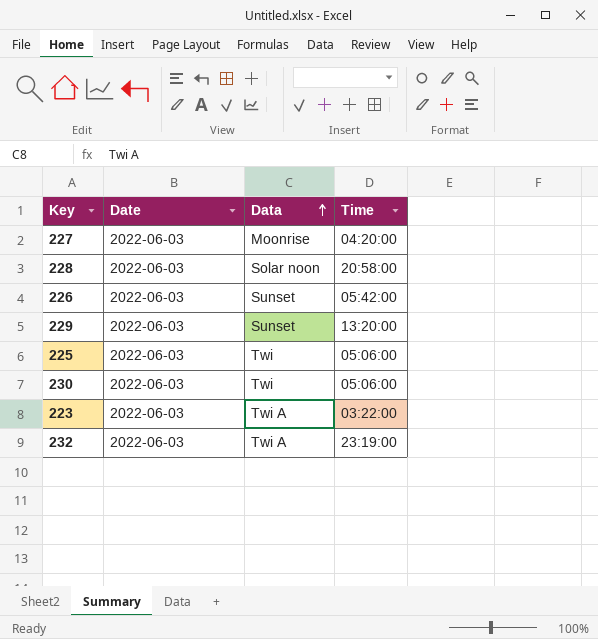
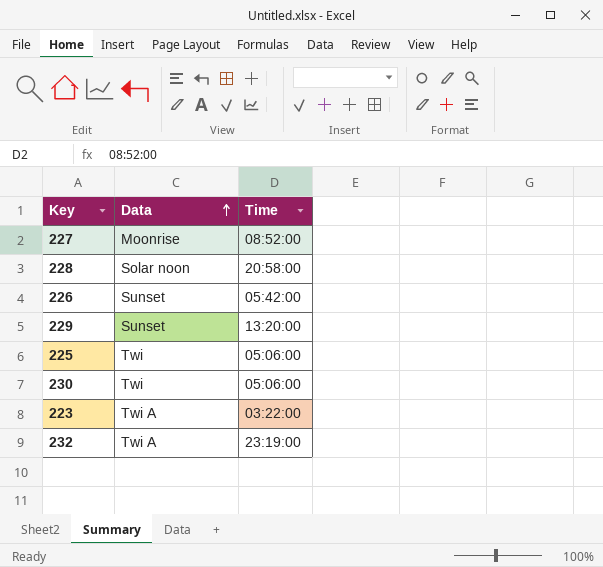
column Date | position: 2 -> none
227 | Time: 04:20:00 -> 08:52:00

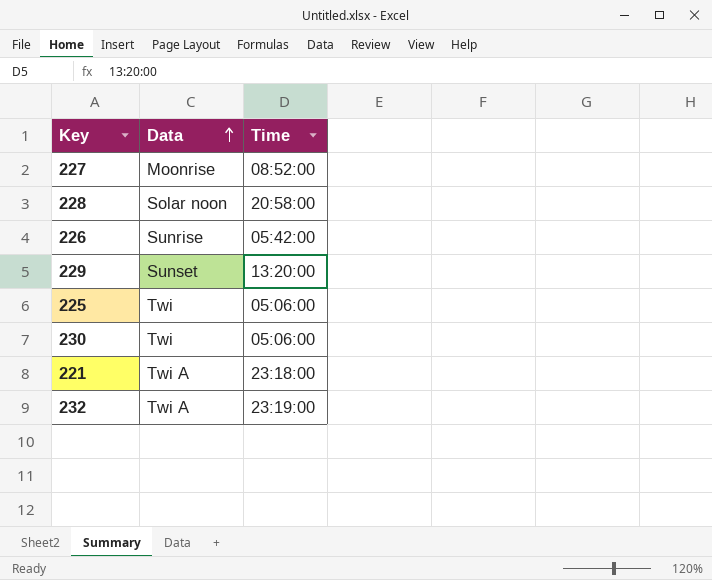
row 223: Twi A | 03:22:00 -> none
226 | Data: Sunset -> Sunrise
row 221: none -> Twi A | 23:18:00

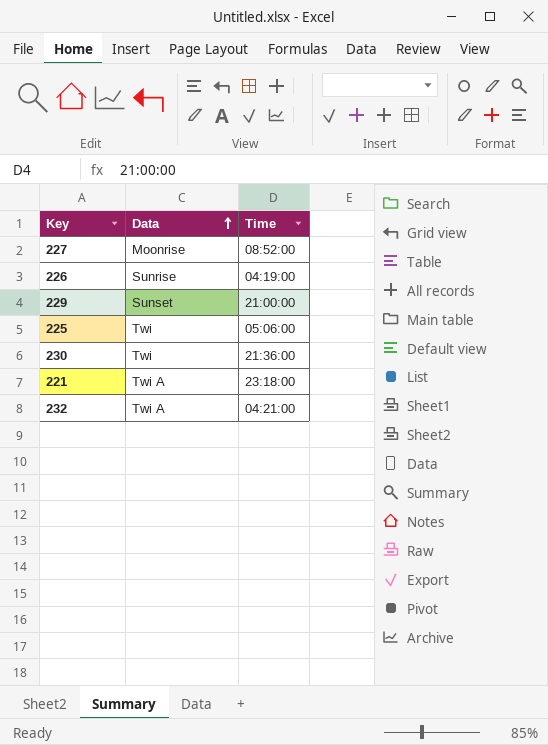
row 228: Solar noon | 20:58:00 -> none
226 | Time: 05:42:00 -> 04:19:00
229 | Time: 13:20:00 -> 21:00:00
230 | Time: 05:06:00 -> 21:36:00
232 | Time: 23:19:00 -> 04:21:00

